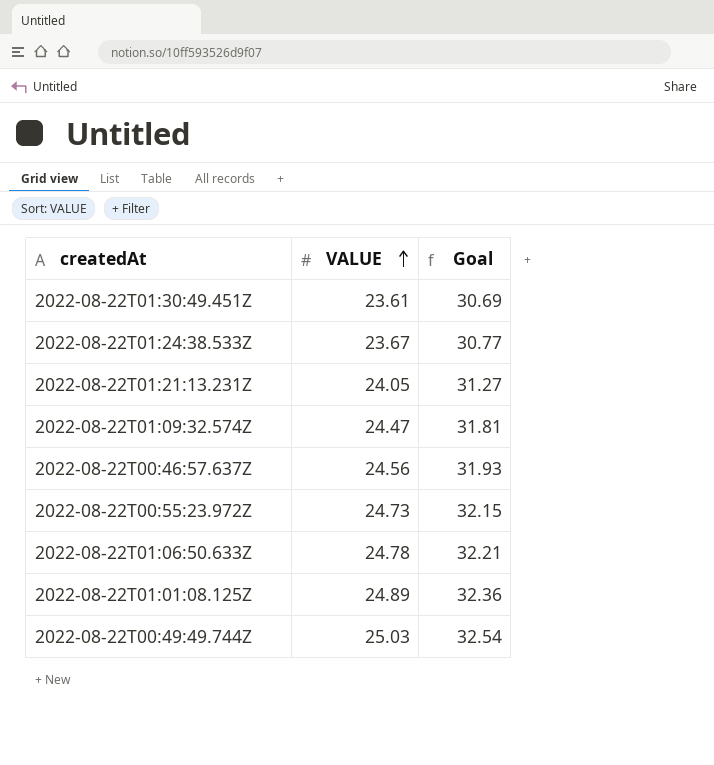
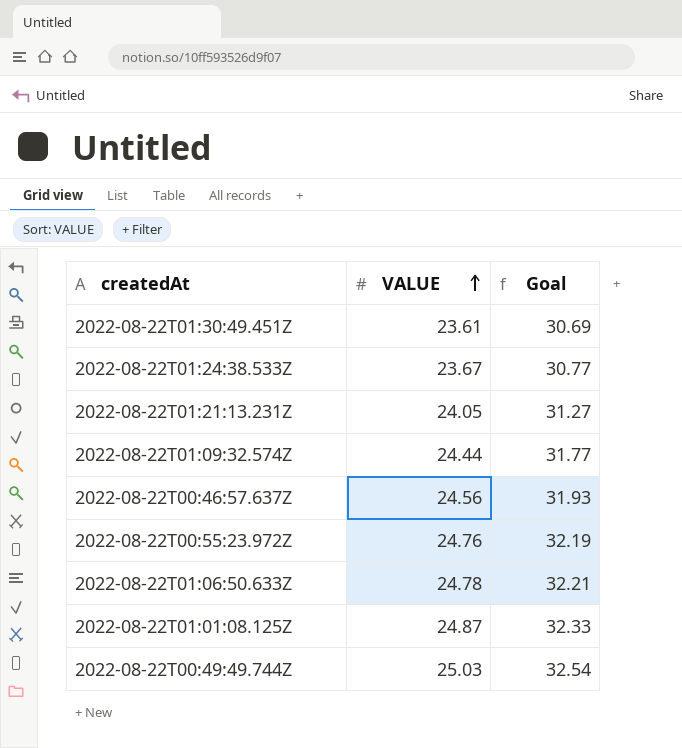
2022-08-22T01:09:32.574Z | VALUE: 24.47 -> 24.44
2022-08-22T01:09:32.574Z | Goal: 31.81 -> 31.77
2022-08-22T00:55:23.972Z | VALUE: 24.73 -> 24.76
2022-08-22T00:55:23.972Z | Goal: 32.15 -> 32.19
2022-08-22T01:01:08.125Z | VALUE: 24.89 -> 24.87
2022-08-22T01:01:08.125Z | Goal: 32.36 -> 32.33

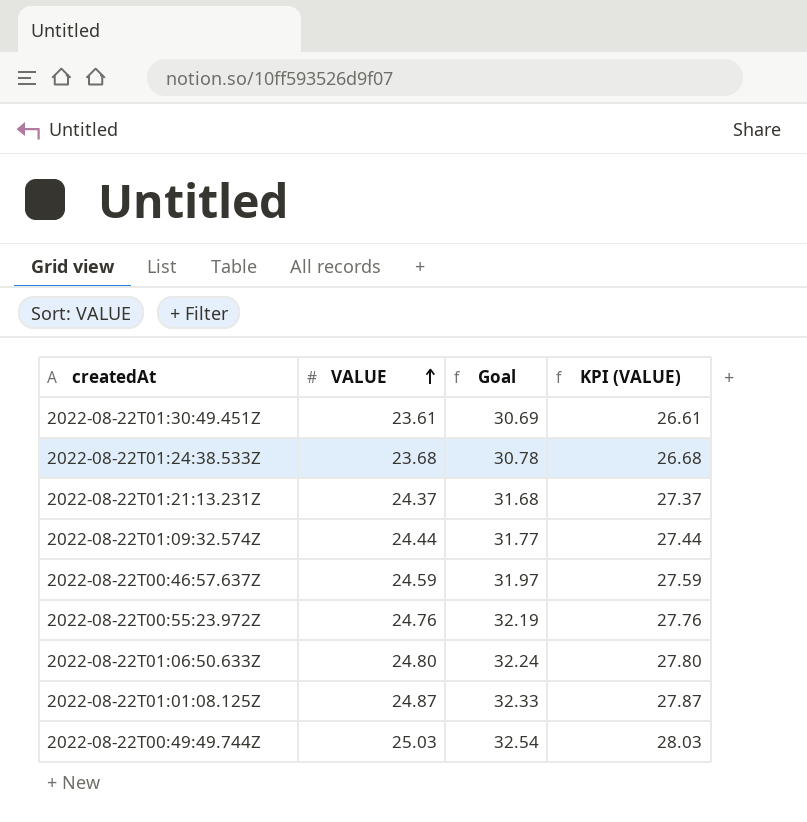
column KPI (VALUE) | formula: none -> [VALUE] + 3
2022-08-22T01:24:38.533Z | VALUE: 23.67 -> 23.68
2022-08-22T01:24:38.533Z | Goal: 30.77 -> 30.78
2022-08-22T01:21:13.231Z | VALUE: 24.05 -> 24.37
2022-08-22T01:21:13.231Z | Goal: 31.27 -> 31.68
2022-08-22T00:46:57.637Z | VALUE: 24.56 -> 24.59
2022-08-22T00:46:57.637Z | Goal: 31.93 -> 31.97
2022-08-22T01:06:50.633Z | VALUE: 24.78 -> 24.80
2022-08-22T01:06:50.633Z | Goal: 32.21 -> 32.24

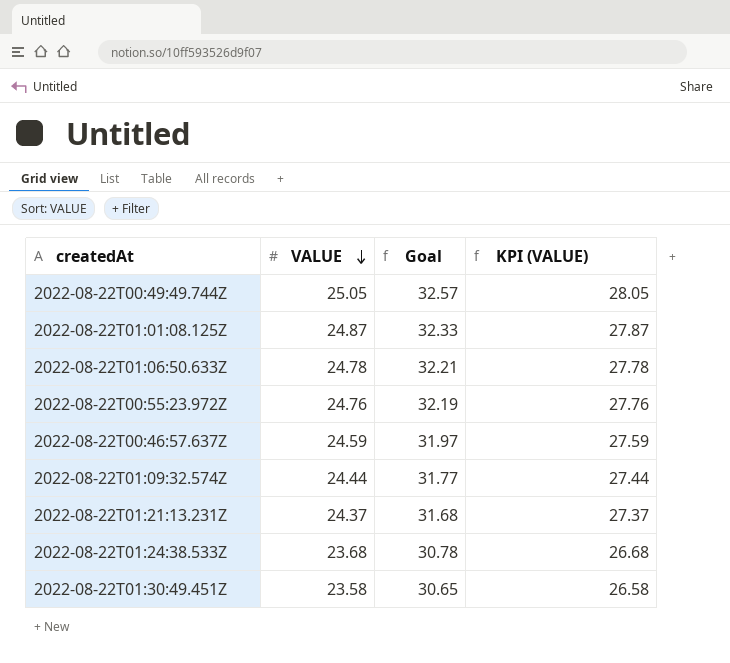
row order: VALUE ascending -> VALUE descending
2022-08-22T00:49:49.744Z | VALUE: 25.03 -> 25.05
2022-08-22T00:49:49.744Z | Goal: 32.54 -> 32.57
2022-08-22T00:49:49.744Z | KPI (VALUE): 28.03 -> 28.05
2022-08-22T01:06:50.633Z | VALUE: 24.80 -> 24.78
2022-08-22T01:06:50.633Z | Goal: 32.24 -> 32.21
2022-08-22T01:06:50.633Z | KPI (VALUE): 27.80 -> 27.78
2022-08-22T01:30:49.451Z | VALUE: 23.61 -> 23.58
2022-08-22T01:30:49.451Z | Goal: 30.69 -> 30.65
2022-08-22T01:30:49.451Z | KPI (VALUE): 26.61 -> 26.58

